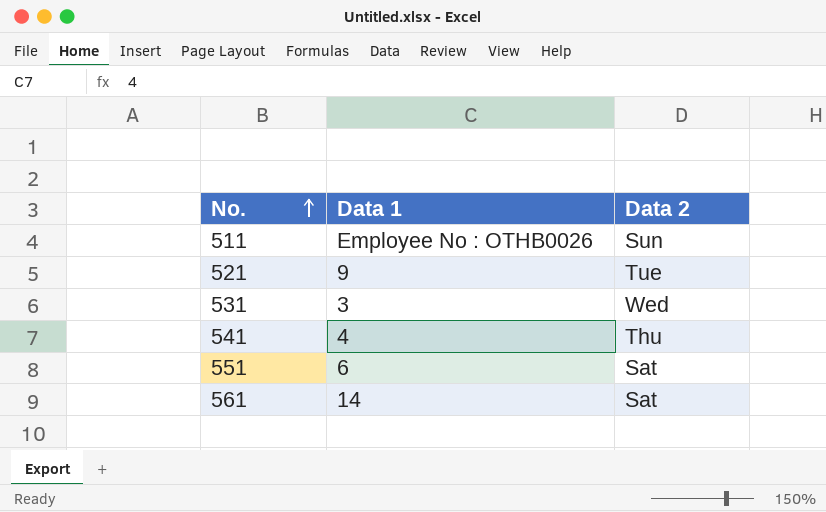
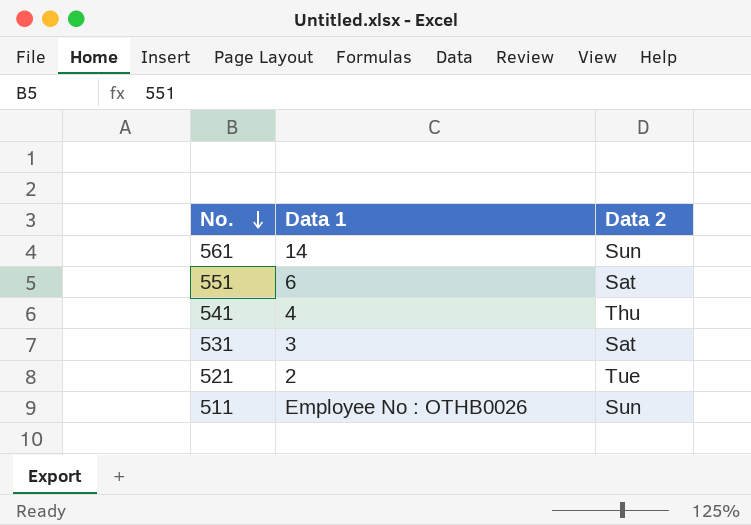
row order: No. ascending -> No. descending
561 | Data 2: Sat -> Sun
531 | Data 2: Wed -> Sat
521 | Data 1: 9 -> 2

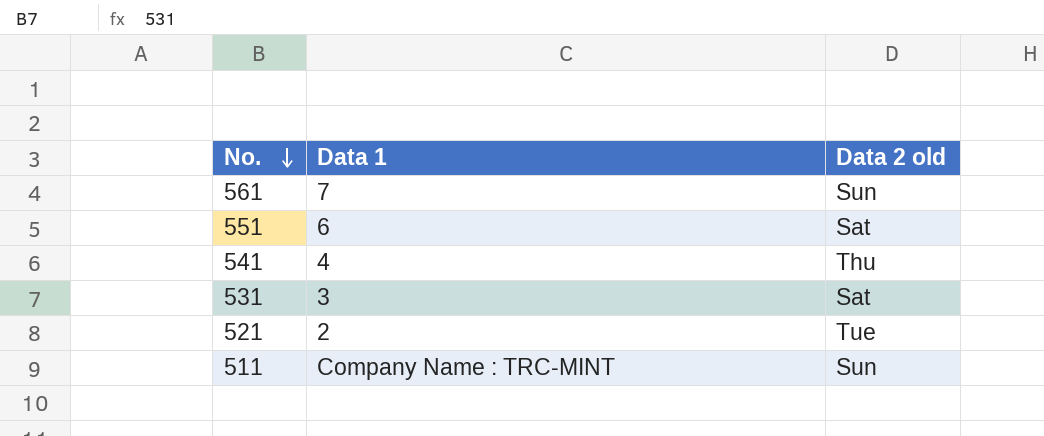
column name: Data 2 -> Data 2 old
561 | Data 1: 14 -> 7
511 | Data 1: Employee No : OTHB0026 -> Company Name : TRC-MINT

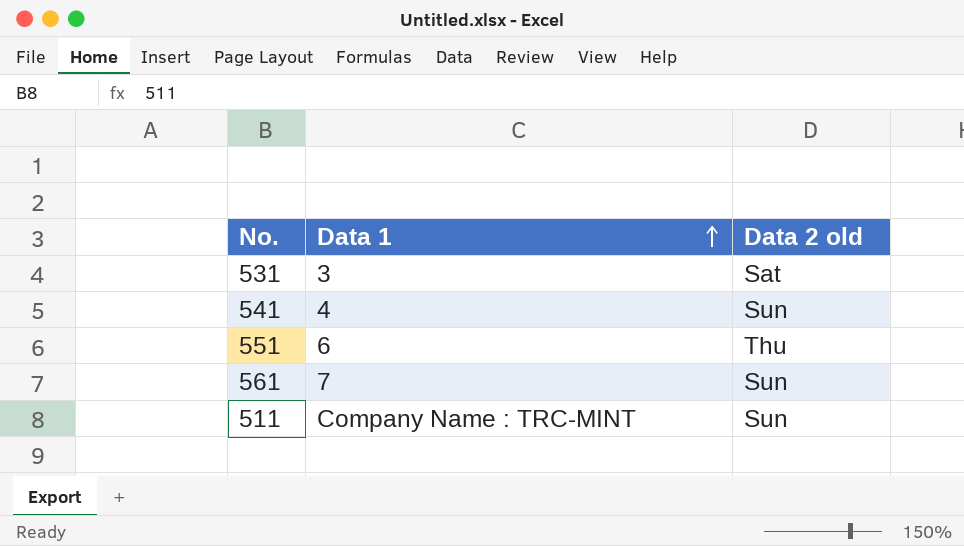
row order: No. descending -> Data 1 ascending
row 521: 2 | Tue -> none
541 | Data 2 old: Thu -> Sun
551 | Data 2 old: Sat -> Thu

